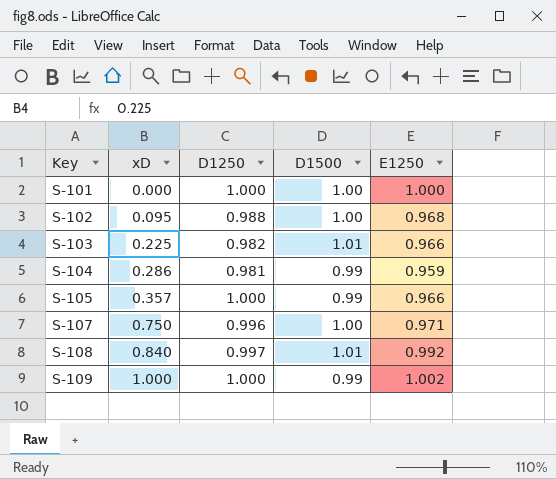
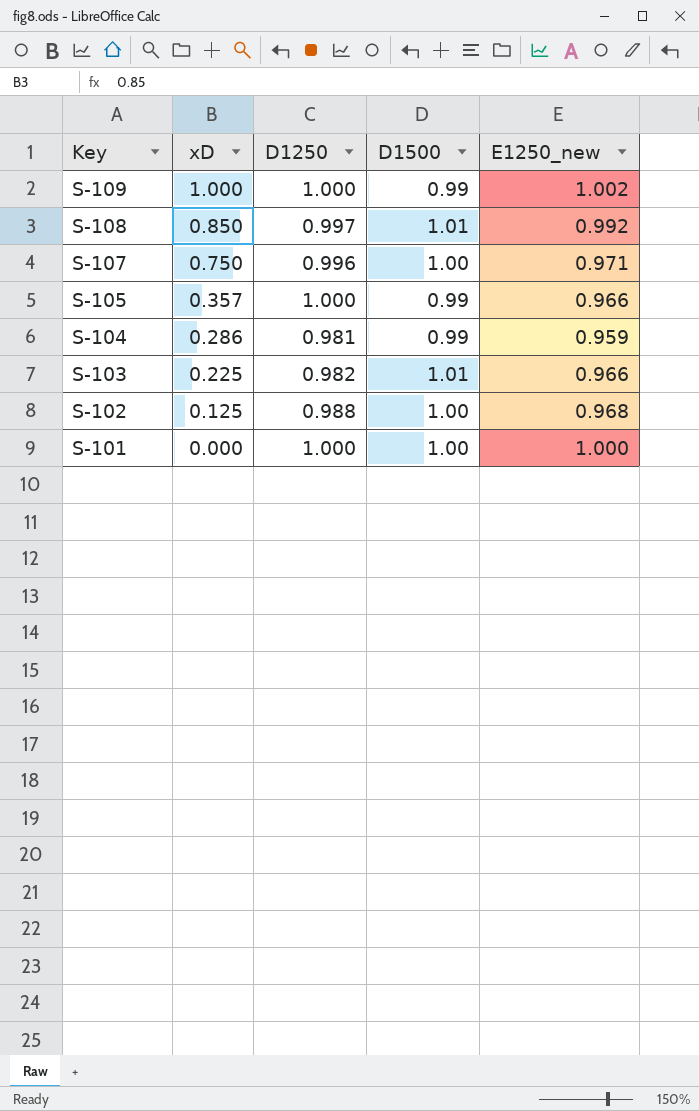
row order: Key ascending -> Key descending
column name: E1250 -> E1250_new
S-108 | xD: 0.840 -> 0.850
S-102 | xD: 0.095 -> 0.125

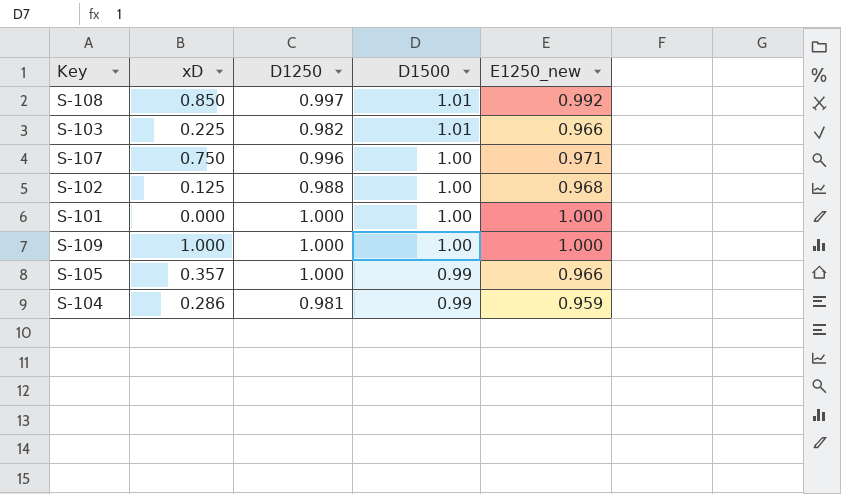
row order: Key descending -> D1500 descending
S-109 | D1500: 0.99 -> 1.00
S-109 | E1250_new: 1.002 -> 1.000

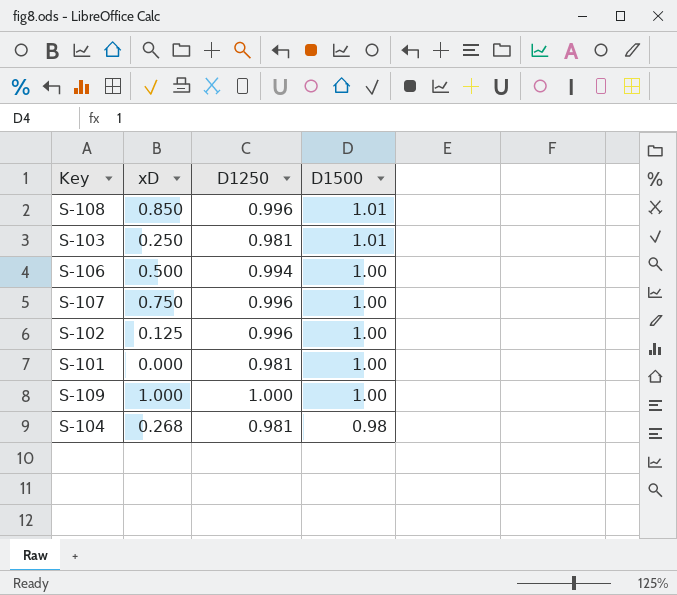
column E1250_new | position: 5 -> none
row S-105: 0.357 | 1.000 | 0.99 | 0.966 -> none
S-108 | D1250: 0.997 -> 0.996
S-103 | xD: 0.225 -> 0.250
S-103 | D1250: 0.982 -> 0.981
row S-106: none -> 0.500 | 0.994 | 1.00
S-102 | D1250: 0.988 -> 0.996
S-101 | D1250: 1.000 -> 0.981
S-104 | xD: 0.286 -> 0.268
S-104 | D1500: 0.99 -> 0.98

